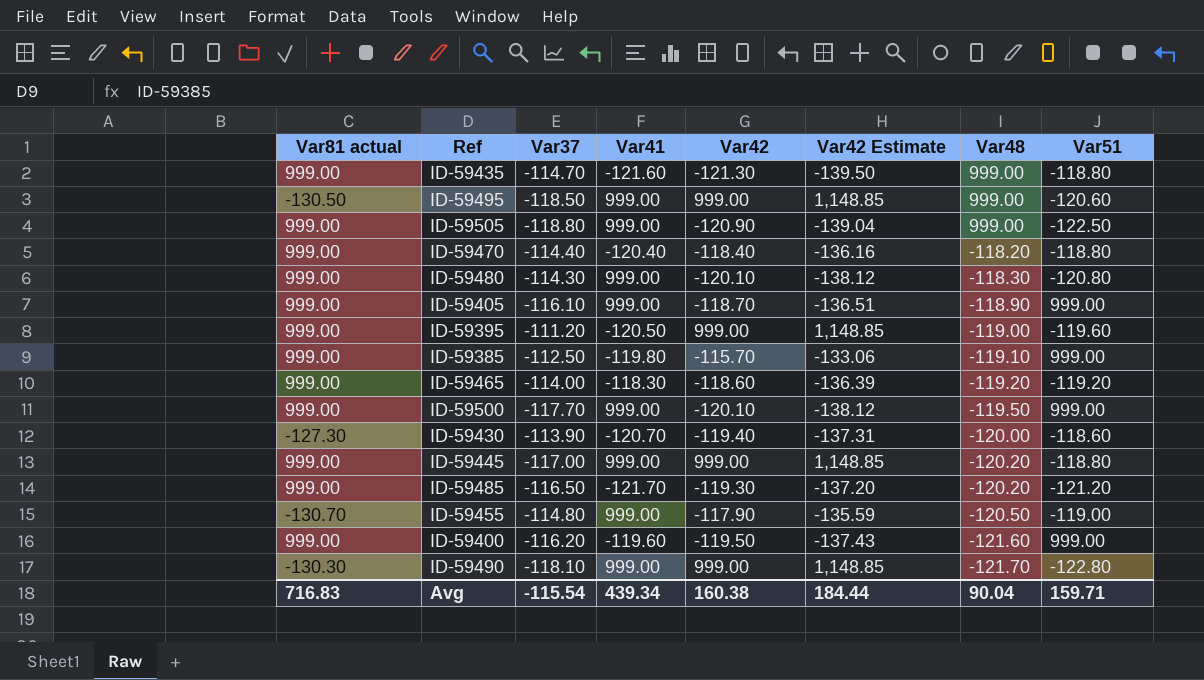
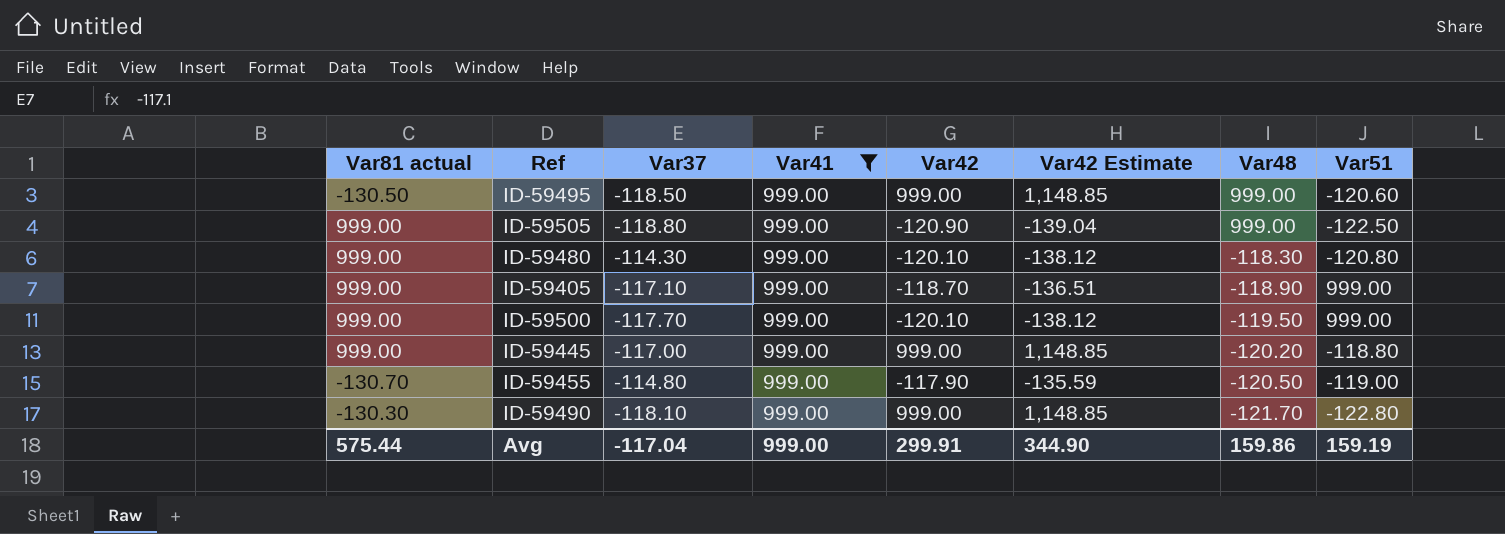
filter: none -> Var41 = 999.00
ID-59405 | Var37: -116.10 -> -117.10
Avg | Var81 actual: 716.83 -> 575.44
Avg | Var37: -115.54 -> -117.04
Avg | Var41: 439.34 -> 999.00
Avg | Var42: 160.38 -> 299.91
Avg | Var42 Estimate: 184.44 -> 344.90
Avg | Var48: 90.04 -> 159.86
Avg | Var51: 159.71 -> 159.19

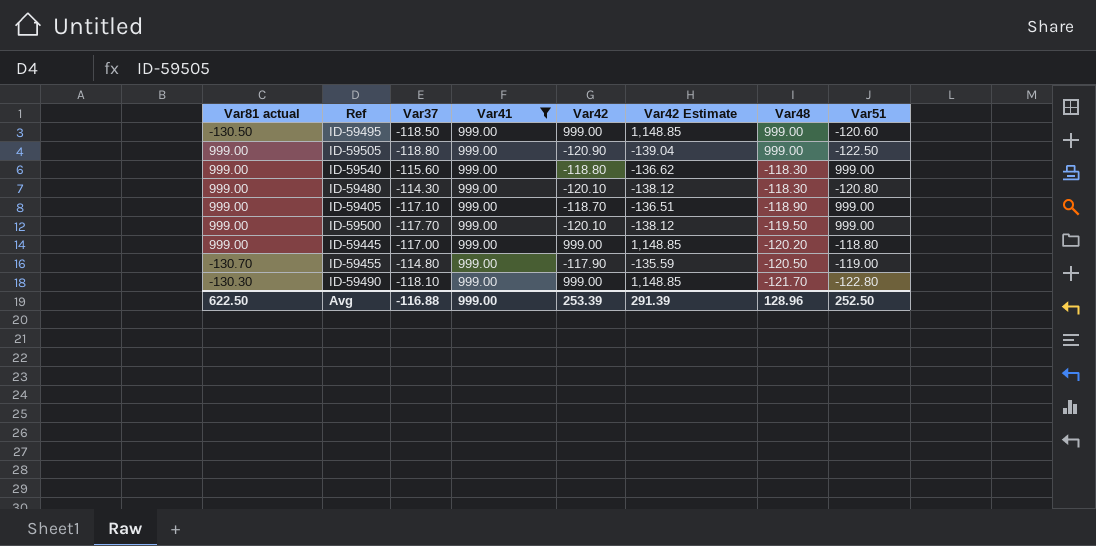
row ID-59540: none -> 999.00 | -115.60 | 999.00 | -118.80 | -136.62 | -118.30 | 999.00
Avg | Var81 actual: 575.44 -> 622.50
Avg | Var37: -117.04 -> -116.88
Avg | Var42: 299.91 -> 253.39
Avg | Var42 Estimate: 344.90 -> 291.39
Avg | Var48: 159.86 -> 128.96
Avg | Var51: 159.19 -> 252.50

